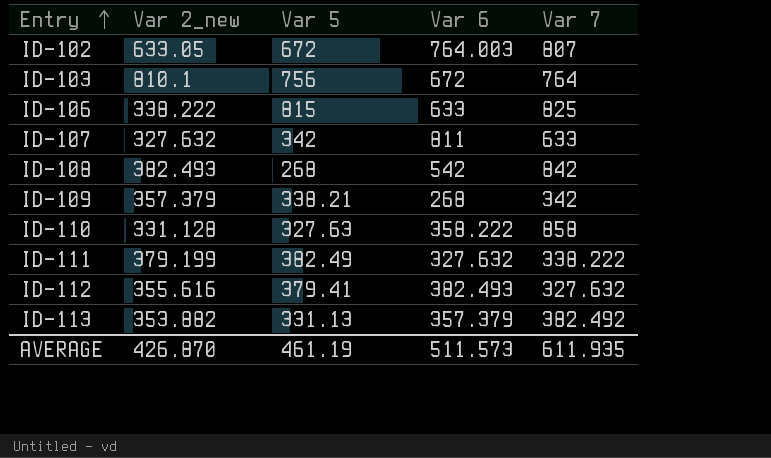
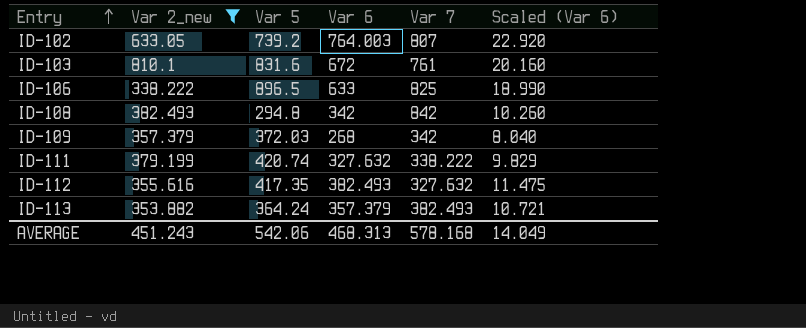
filter: none -> Var 2_new >= 338.222
column Scaled (Var 6) | formula: none -> [Var 6] * 0.03
ID-102 | Var 5: 672 -> 739.2
ID-103 | Var 5: 756 -> 831.6
ID-103 | Var 7: 764 -> 761
ID-106 | Var 5: 815 -> 896.5
ID-108 | Var 5: 268 -> 294.8
ID-108 | Var 6: 542 -> 342
ID-109 | Var 5: 338.21 -> 372.03
ID-111 | Var 5: 382.49 -> 420.74
ID-112 | Var 5: 379.41 -> 417.35
ID-113 | Var 5: 331.13 -> 364.24
ID-113 | Var 7: 382.492 -> 382.493
AVERAGE | Var 2_new: 426.870 -> 451.243
AVERAGE | Var 5: 461.19 -> 542.06
AVERAGE | Var 6: 511.573 -> 468.313
AVERAGE | Var 7: 611.935 -> 578.168

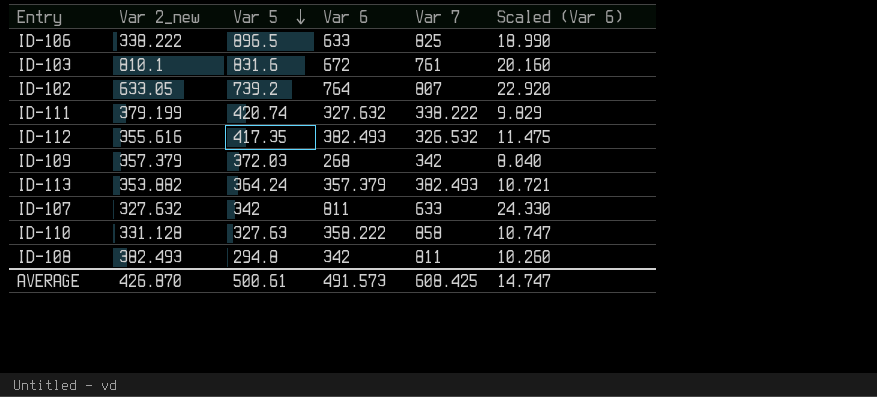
filter: Var 2_new >= 338.222 -> none
row order: Entry ascending -> Var 5 descending
ID-102 | Var 6: 764.003 -> 764
ID-112 | Var 7: 327.632 -> 326.532
ID-108 | Var 7: 842 -> 811
AVERAGE | Var 2_new: 451.243 -> 426.870
AVERAGE | Var 5: 542.06 -> 500.61
AVERAGE | Var 6: 468.313 -> 491.573
AVERAGE | Var 7: 578.168 -> 608.425
AVERAGE | Scaled (Var 6): 14.049 -> 14.747

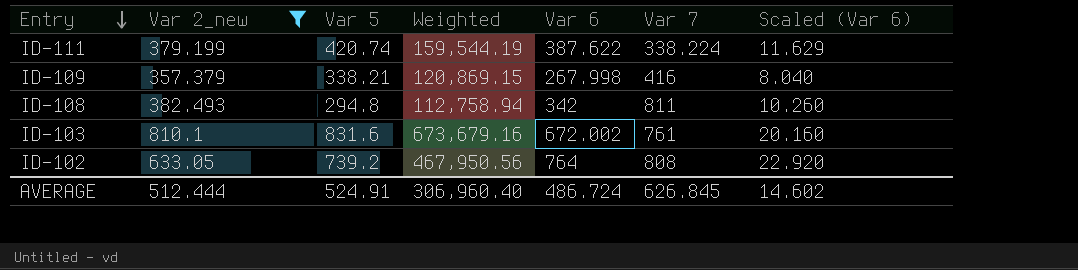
filter: none -> Var 2_new >= 357.379
row order: Var 5 descending -> Entry descending
column Weighted | formula: none -> [Var 2_new] * [Var 5]
ID-111 | Var 6: 327.632 -> 387.622
ID-111 | Var 7: 338.222 -> 338.224
ID-111 | Scaled (Var 6): 9.829 -> 11.629
ID-109 | Var 5: 372.03 -> 338.21
ID-109 | Var 6: 268 -> 267.998
ID-109 | Var 7: 342 -> 416
ID-103 | Var 6: 672 -> 672.002
ID-102 | Var 7: 807 -> 808
AVERAGE | Var 2_new: 426.870 -> 512.444
AVERAGE | Var 5: 500.61 -> 524.91
AVERAGE | Var 6: 491.573 -> 486.724
AVERAGE | Var 7: 608.425 -> 626.845
AVERAGE | Scaled (Var 6): 14.747 -> 14.602

